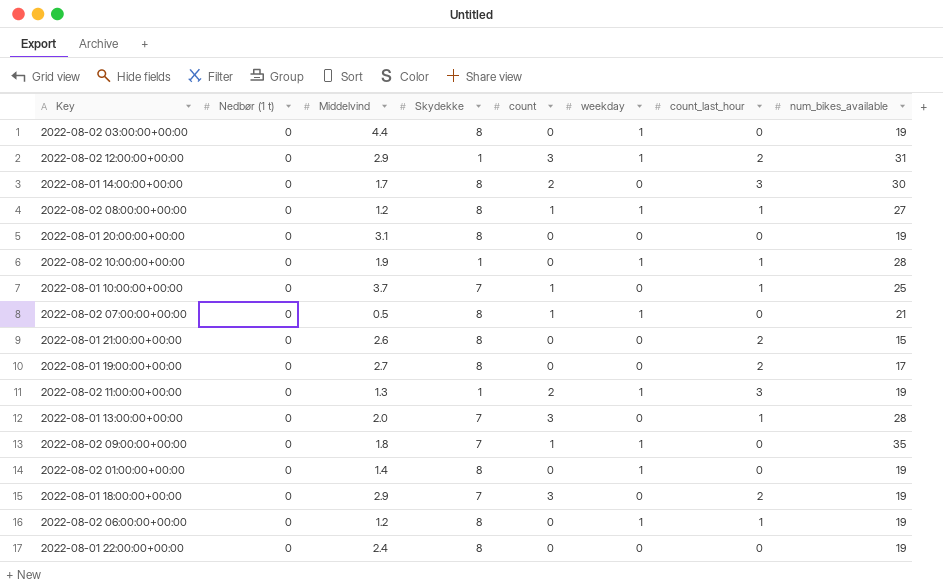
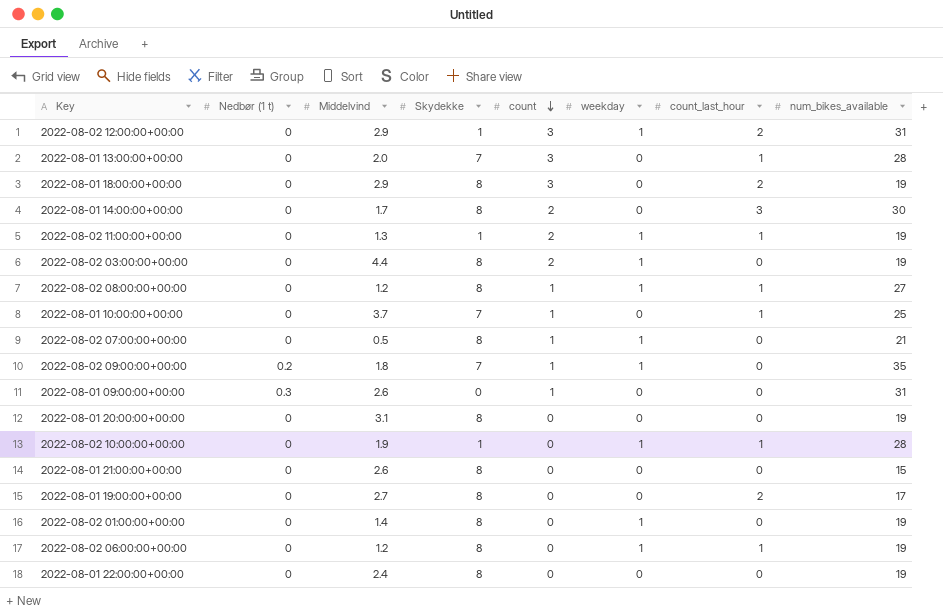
row order: none -> count descending
2022-08-01 18:00:00+00:00 | Skydekke: 7 -> 8
2022-08-02 11:00:00+00:00 | count_last_hour: 3 -> 1
2022-08-02 03:00:00+00:00 | count: 0 -> 2
2022-08-02 09:00:00+00:00 | Nedbør (1 t): 0 -> 0.2
row 2022-08-01 09:00:00+00:00: none -> 0.3 | 2.6 | 0 | 1 | 0 | 0 | 31
2022-08-01 21:00:00+00:00 | count_last_hour: 2 -> 0

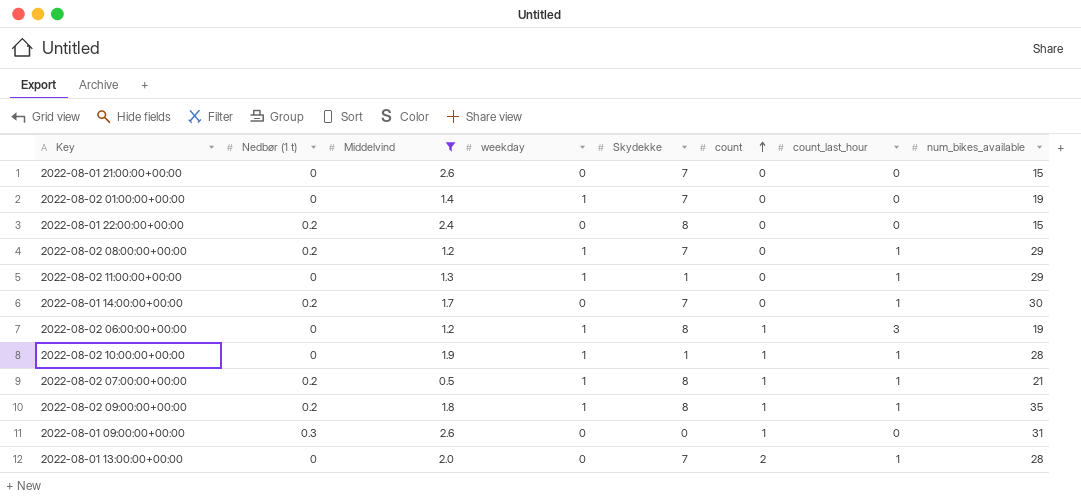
filter: none -> Middelvind <= 2.6
row order: count descending -> count ascending
column weekday | position: 6 -> 4
2022-08-01 21:00:00+00:00 | Skydekke: 8 -> 7
2022-08-02 01:00:00+00:00 | Skydekke: 8 -> 7
2022-08-01 22:00:00+00:00 | Nedbør (1 t): 0 -> 0.2
2022-08-01 22:00:00+00:00 | num_bikes_available: 19 -> 15
2022-08-02 08:00:00+00:00 | Nedbør (1 t): 0 -> 0.2
2022-08-02 08:00:00+00:00 | Skydekke: 8 -> 7
2022-08-02 08:00:00+00:00 | count: 1 -> 0
2022-08-02 08:00:00+00:00 | num_bikes_available: 27 -> 29
2022-08-02 11:00:00+00:00 | count: 2 -> 0
2022-08-02 11:00:00+00:00 | num_bikes_available: 19 -> 29
2022-08-01 14:00:00+00:00 | Nedbør (1 t): 0 -> 0.2
2022-08-01 14:00:00+00:00 | Skydekke: 8 -> 7
2022-08-01 14:00:00+00:00 | count: 2 -> 0
2022-08-01 14:00:00+00:00 | count_last_hour: 3 -> 1
2022-08-02 06:00:00+00:00 | count: 0 -> 1
2022-08-02 06:00:00+00:00 | count_last_hour: 1 -> 3
2022-08-02 10:00:00+00:00 | count: 0 -> 1
2022-08-02 07:00:00+00:00 | Nedbør (1 t): 0 -> 0.2
2022-08-02 07:00:00+00:00 | count_last_hour: 0 -> 1
2022-08-02 09:00:00+00:00 | Skydekke: 7 -> 8
2022-08-02 09:00:00+00:00 | count_last_hour: 0 -> 1
2022-08-01 13:00:00+00:00 | count: 3 -> 2

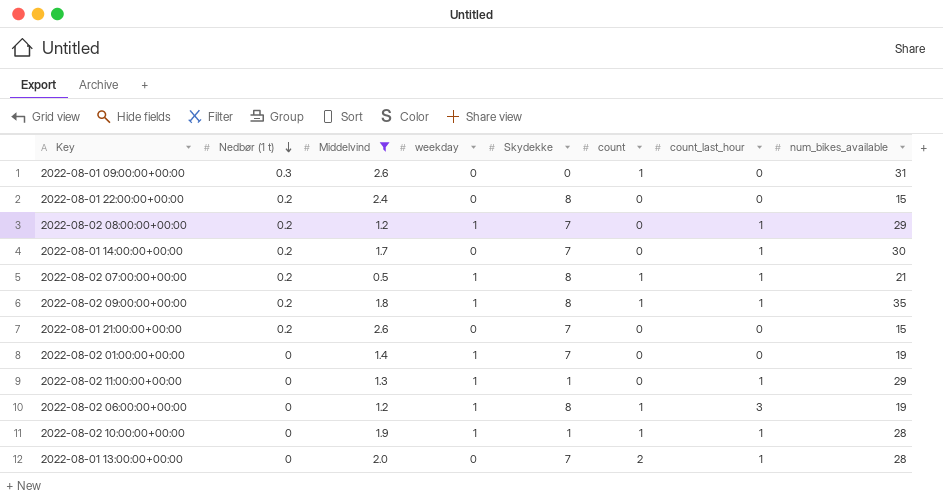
row order: count ascending -> Nedbør (1 t) descending
2022-08-01 21:00:00+00:00 | Nedbør (1 t): 0 -> 0.2

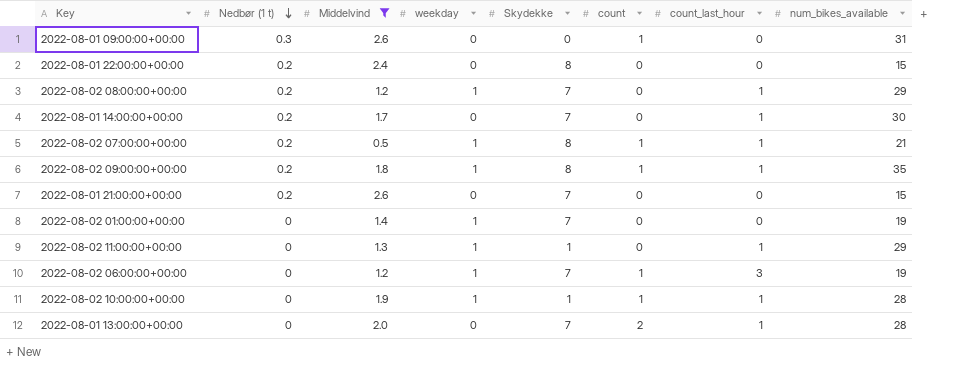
2022-08-02 06:00:00+00:00 | Skydekke: 8 -> 7

